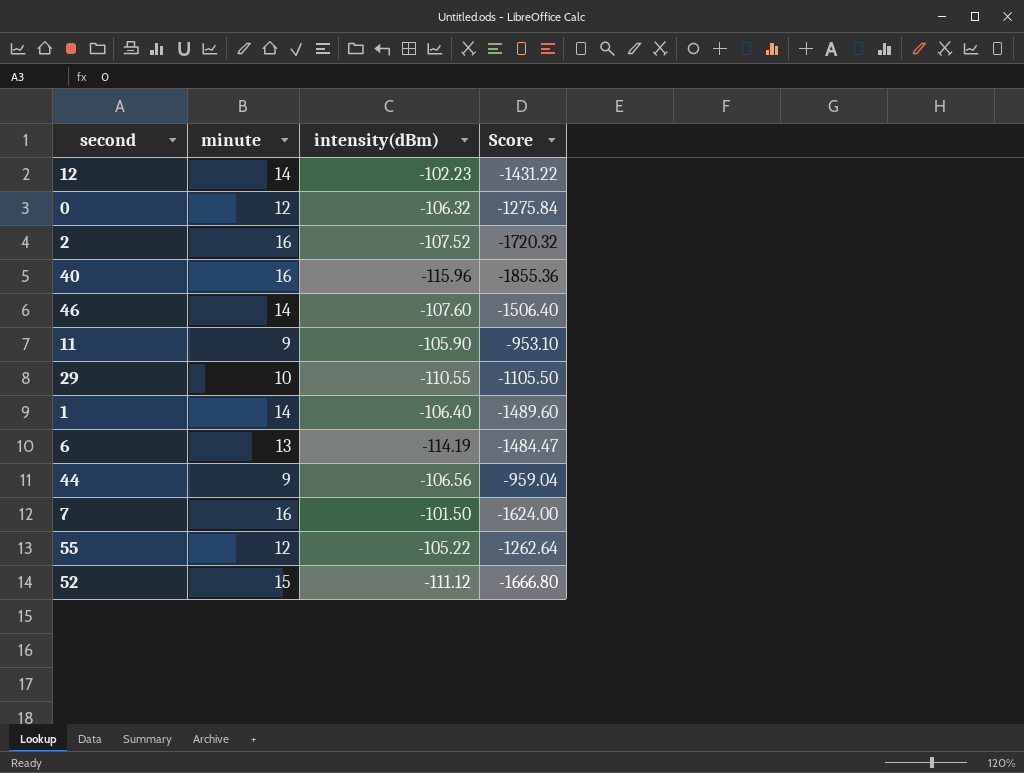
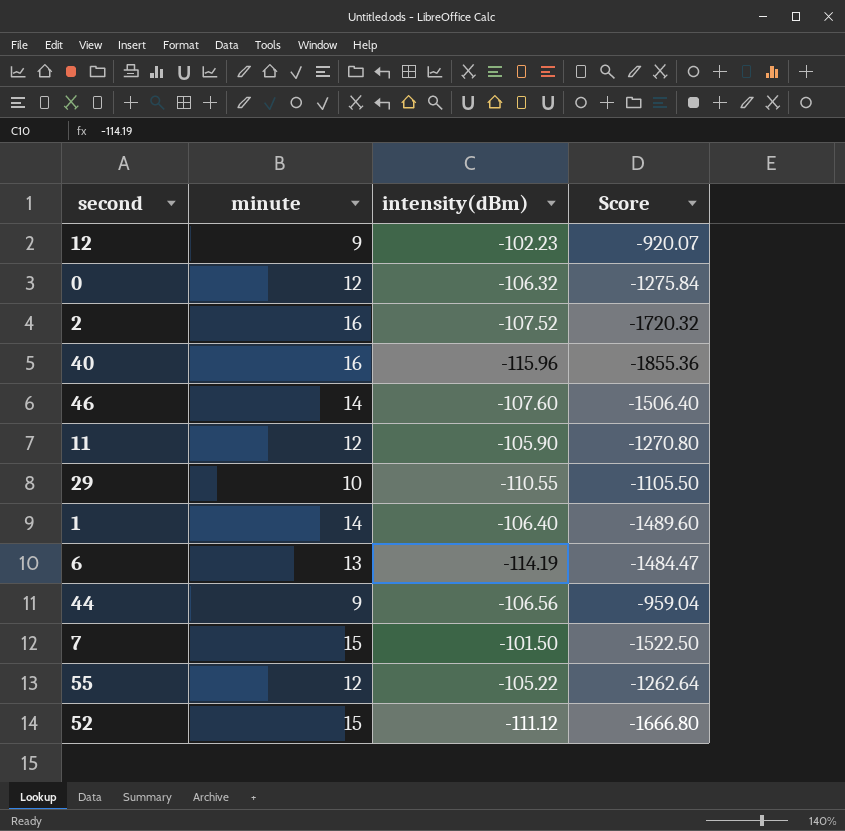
12 | minute: 14 -> 9
12 | Score: -1431.22 -> -920.07
11 | minute: 9 -> 12
11 | Score: -953.10 -> -1270.80
7 | minute: 16 -> 15
7 | Score: -1624.00 -> -1522.50

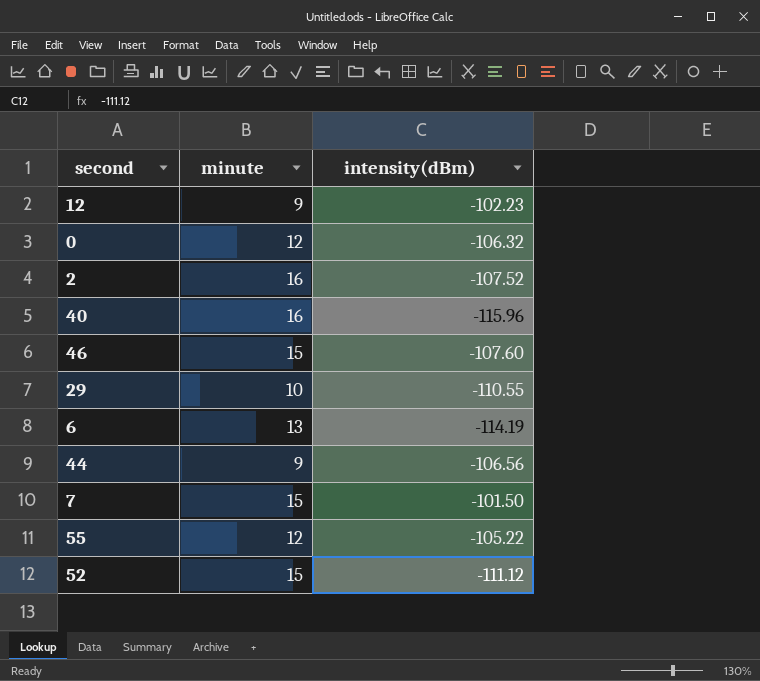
column Score | formula: [minute] * [intensity(dBm)] -> none
row 11: 12 | -105.90 | -1270.80 -> none
row 1: 14 | -106.40 | -1489.60 -> none
46 | minute: 14 -> 15

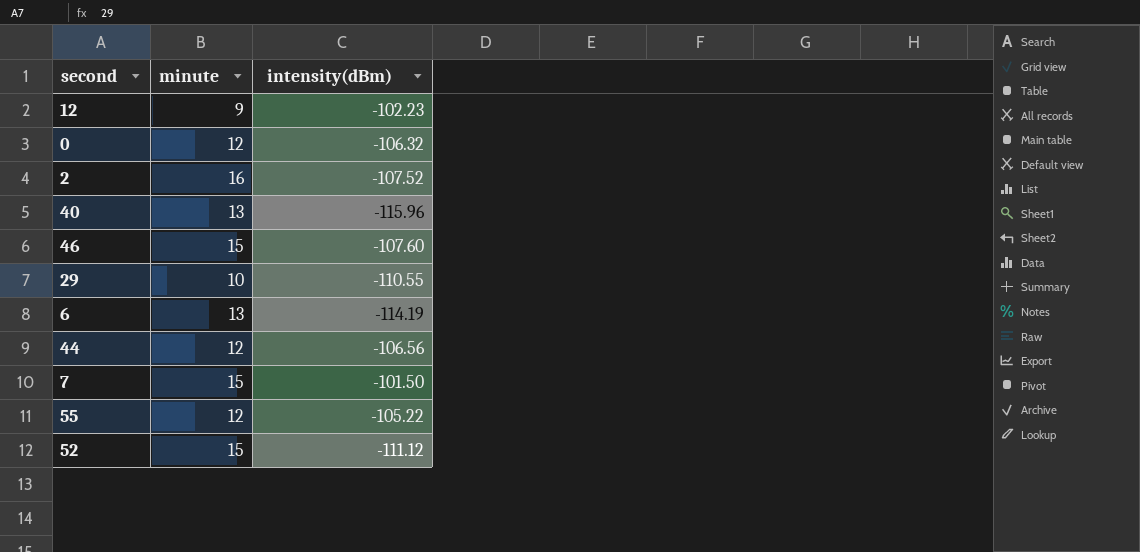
40 | minute: 16 -> 13
44 | minute: 9 -> 12

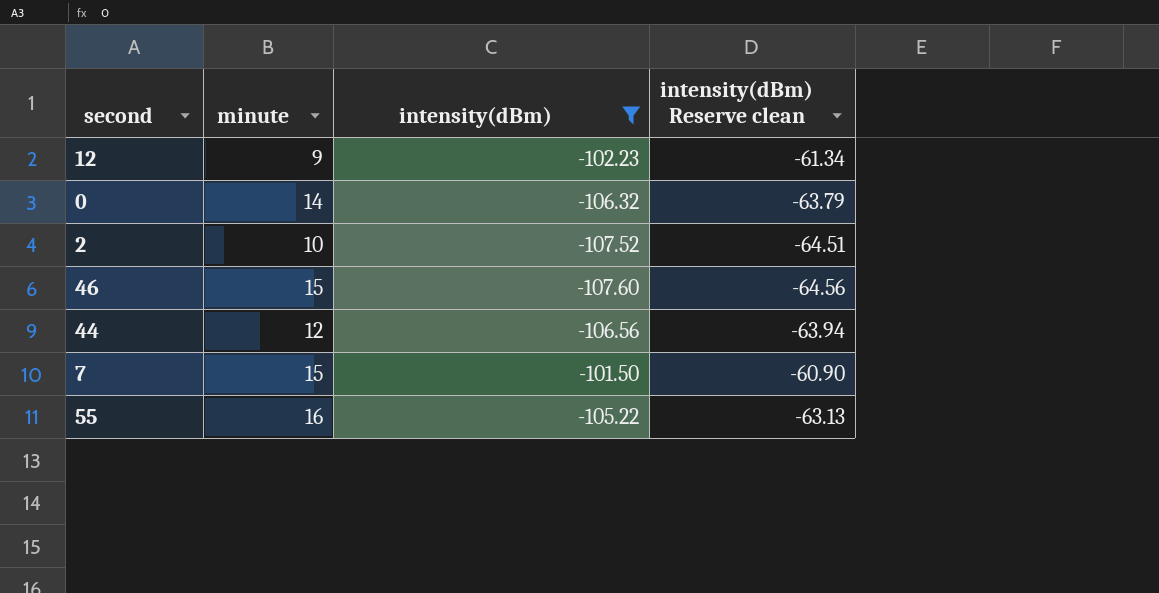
filter: none -> intensity(dBm) >= -107.60
column intensity(dBm) Reserve clean | formula: none -> [intensity(dBm)] * 0.6
0 | minute: 12 -> 14
2 | minute: 16 -> 10
55 | minute: 12 -> 16

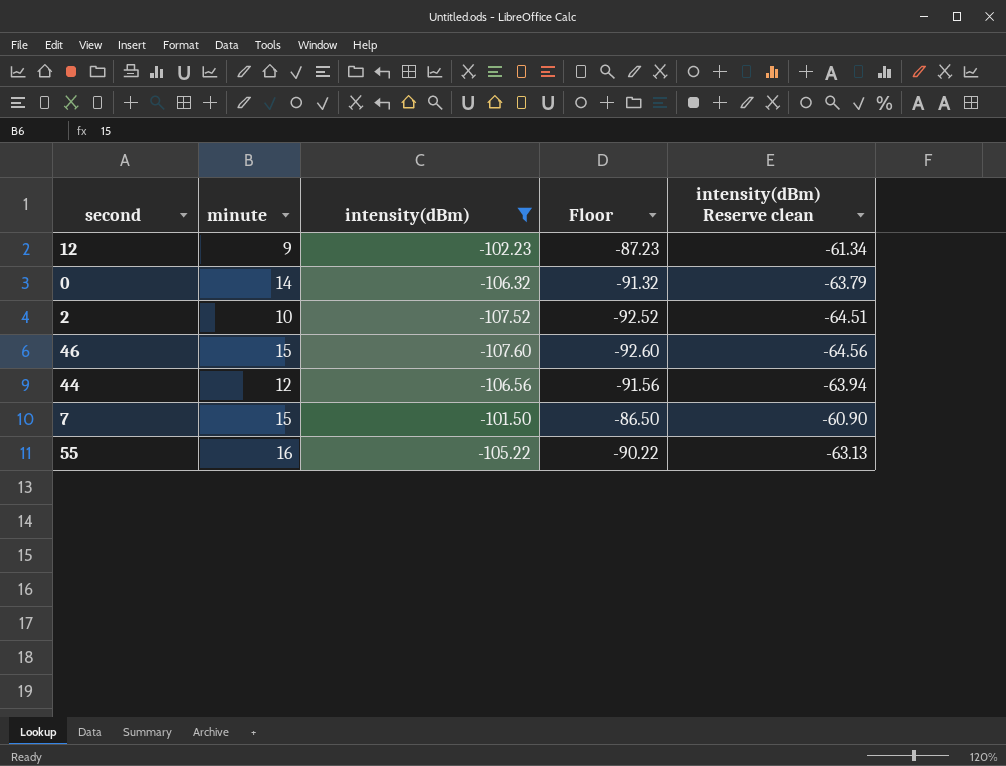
column Floor | formula: none -> [intensity(dBm)] + 15

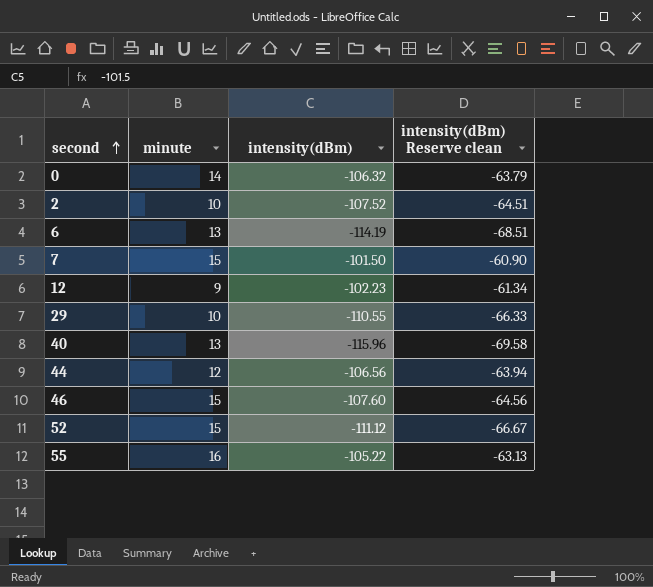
filter: intensity(dBm) >= -107.60 -> none
row order: none -> second ascending
column Floor | formula: [intensity(dBm)] + 15 -> none

